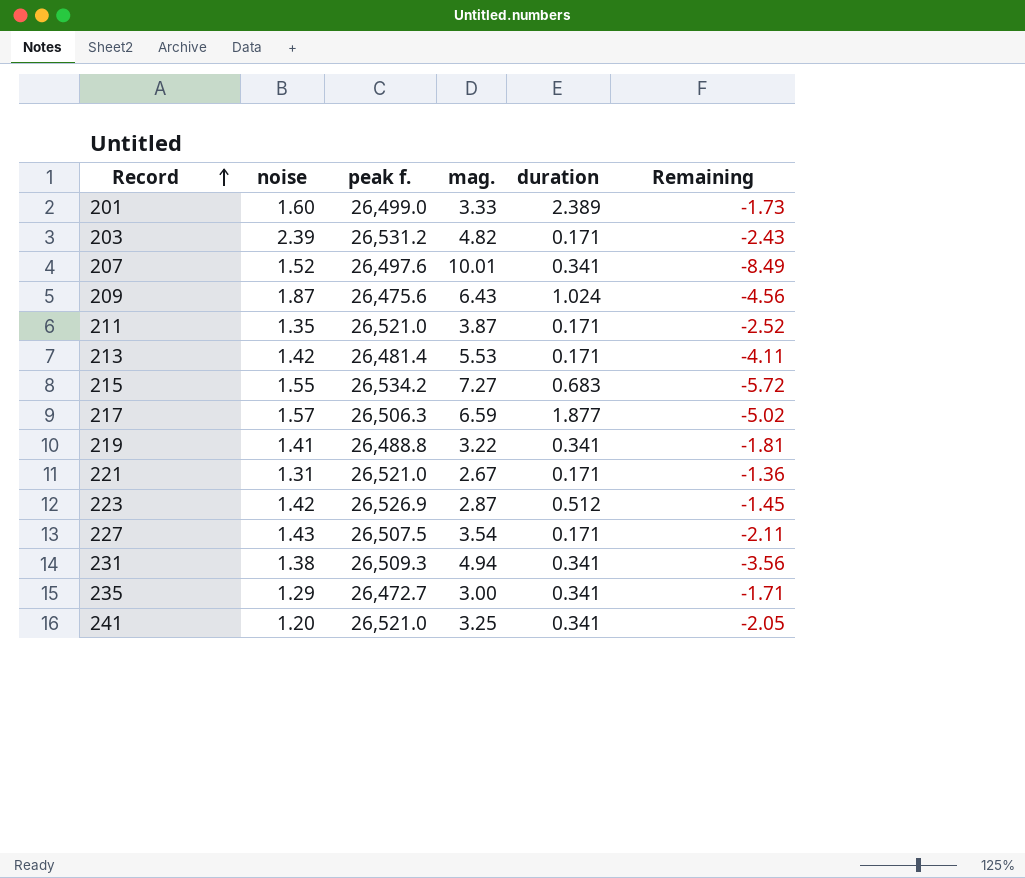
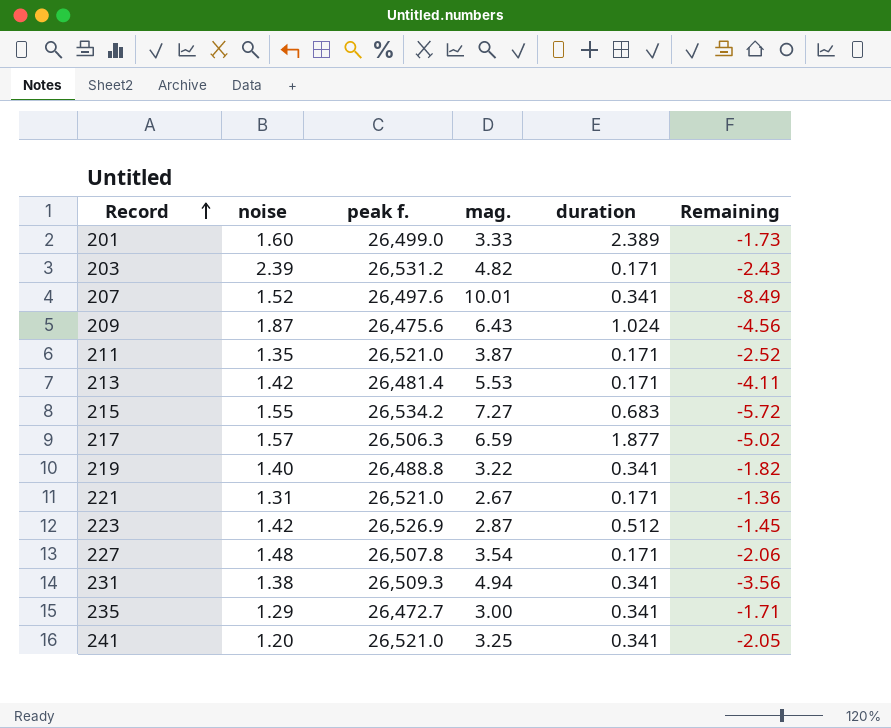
219 | noise: 1.41 -> 1.40
219 | Remaining: -1.81 -> -1.82
227 | noise: 1.43 -> 1.48
227 | peak f.: 26,507.5 -> 26,507.8
227 | Remaining: -2.11 -> -2.06

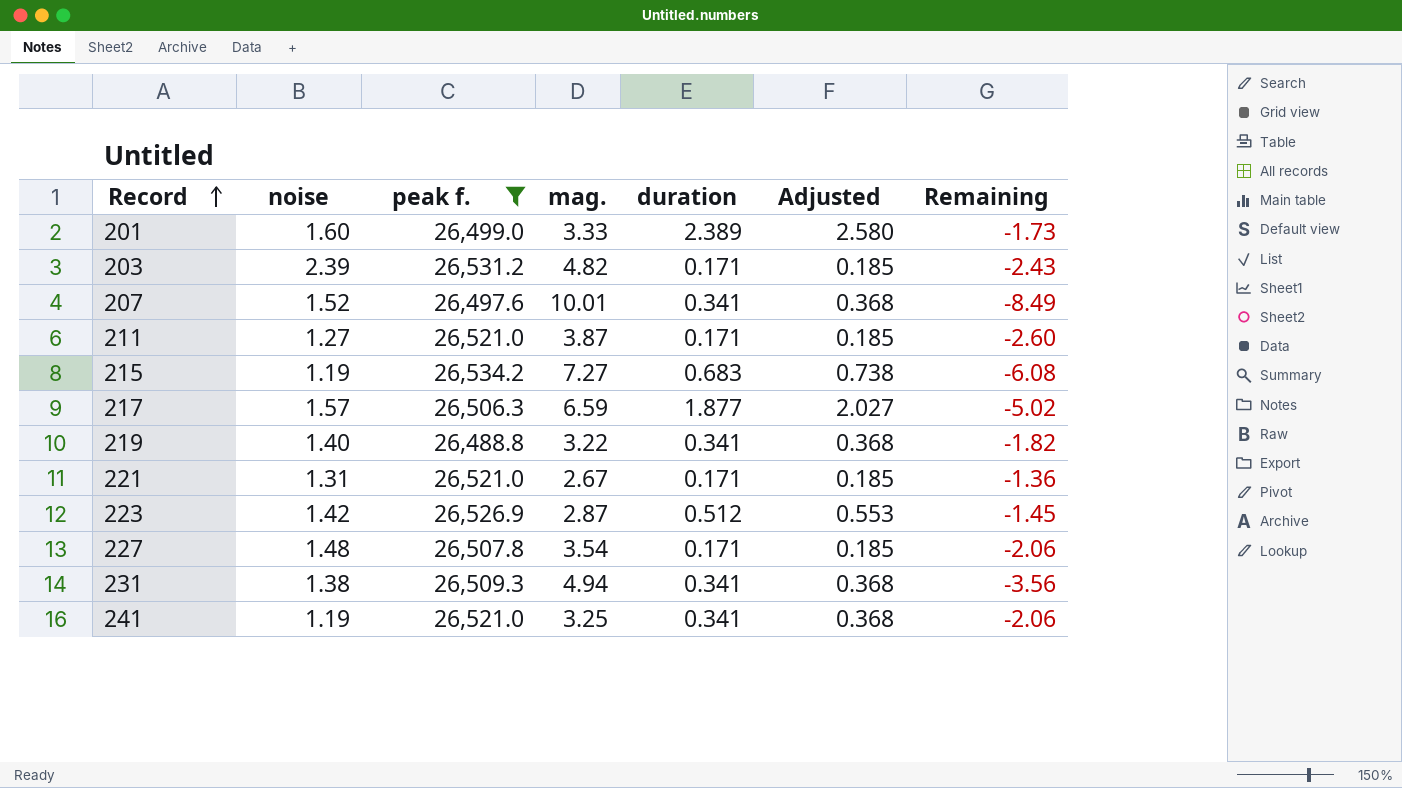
filter: none -> peak f. >= 26,488.8
column Adjusted | formula: none -> [duration] * 1.08
211 | noise: 1.35 -> 1.27
211 | Remaining: -2.52 -> -2.60
215 | noise: 1.55 -> 1.19
215 | Remaining: -5.72 -> -6.08
241 | noise: 1.20 -> 1.19
241 | Remaining: -2.05 -> -2.06

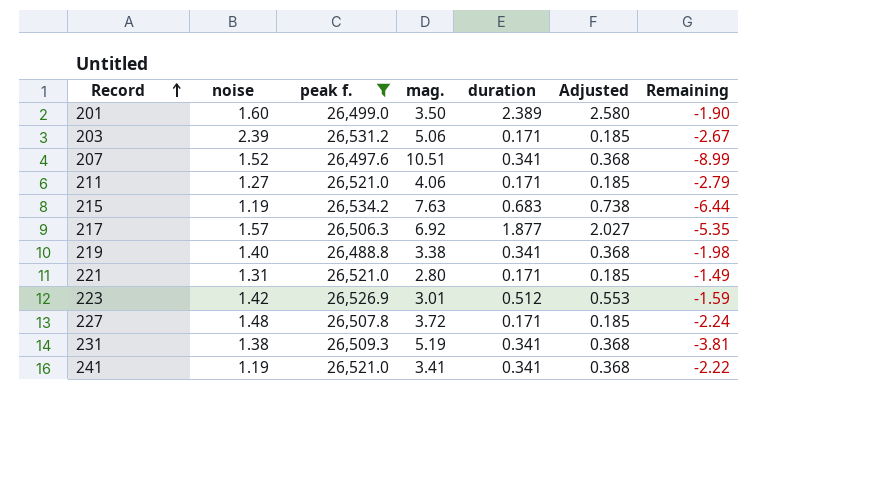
201 | mag.: 3.33 -> 3.50
201 | Remaining: -1.73 -> -1.90
203 | mag.: 4.82 -> 5.06
203 | Remaining: -2.43 -> -2.67
207 | mag.: 10.01 -> 10.51
207 | Remaining: -8.49 -> -8.99
211 | mag.: 3.87 -> 4.06
211 | Remaining: -2.60 -> -2.79
215 | mag.: 7.27 -> 7.63
215 | Remaining: -6.08 -> -6.44
217 | mag.: 6.59 -> 6.92
217 | Remaining: -5.02 -> -5.35
219 | mag.: 3.22 -> 3.38
219 | Remaining: -1.82 -> -1.98
221 | mag.: 2.67 -> 2.80
221 | Remaining: -1.36 -> -1.49
223 | mag.: 2.87 -> 3.01
223 | Remaining: -1.45 -> -1.59
227 | mag.: 3.54 -> 3.72
227 | Remaining: -2.06 -> -2.24
231 | mag.: 4.94 -> 5.19
231 | Remaining: -3.56 -> -3.81
241 | mag.: 3.25 -> 3.41
241 | Remaining: -2.06 -> -2.22

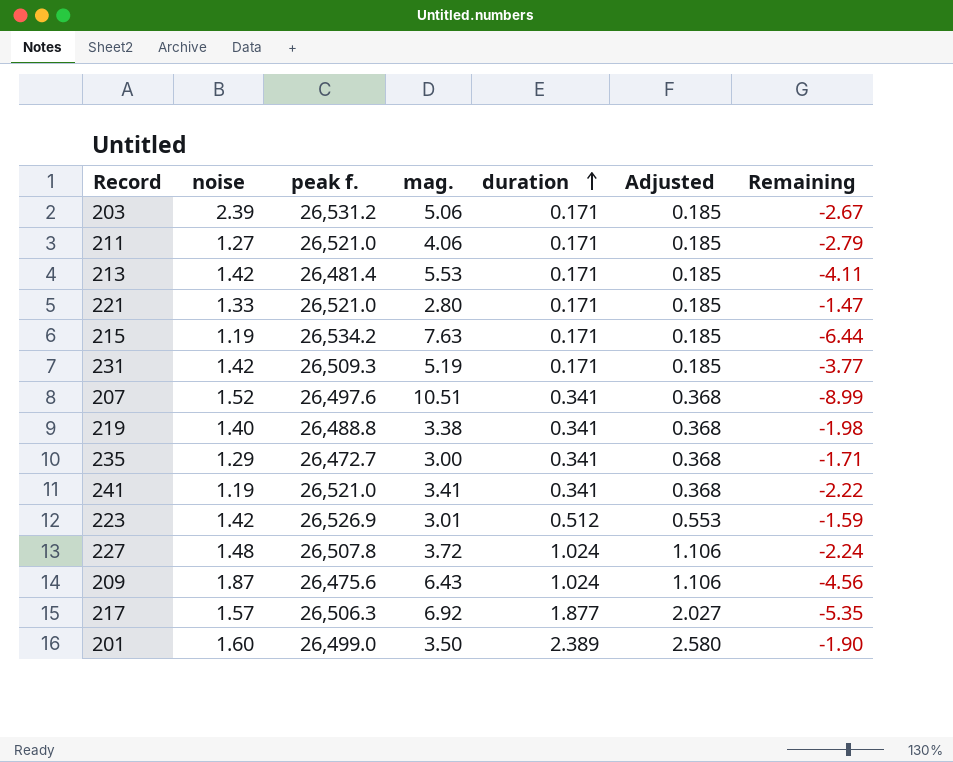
filter: peak f. >= 26,488.8 -> none
row order: Record ascending -> duration ascending
221 | noise: 1.31 -> 1.33
221 | Remaining: -1.49 -> -1.47
215 | duration: 0.683 -> 0.171
215 | Adjusted: 0.738 -> 0.185
231 | noise: 1.38 -> 1.42
231 | duration: 0.341 -> 0.171
231 | Adjusted: 0.368 -> 0.185
231 | Remaining: -3.81 -> -3.77
227 | duration: 0.171 -> 1.024
227 | Adjusted: 0.185 -> 1.106

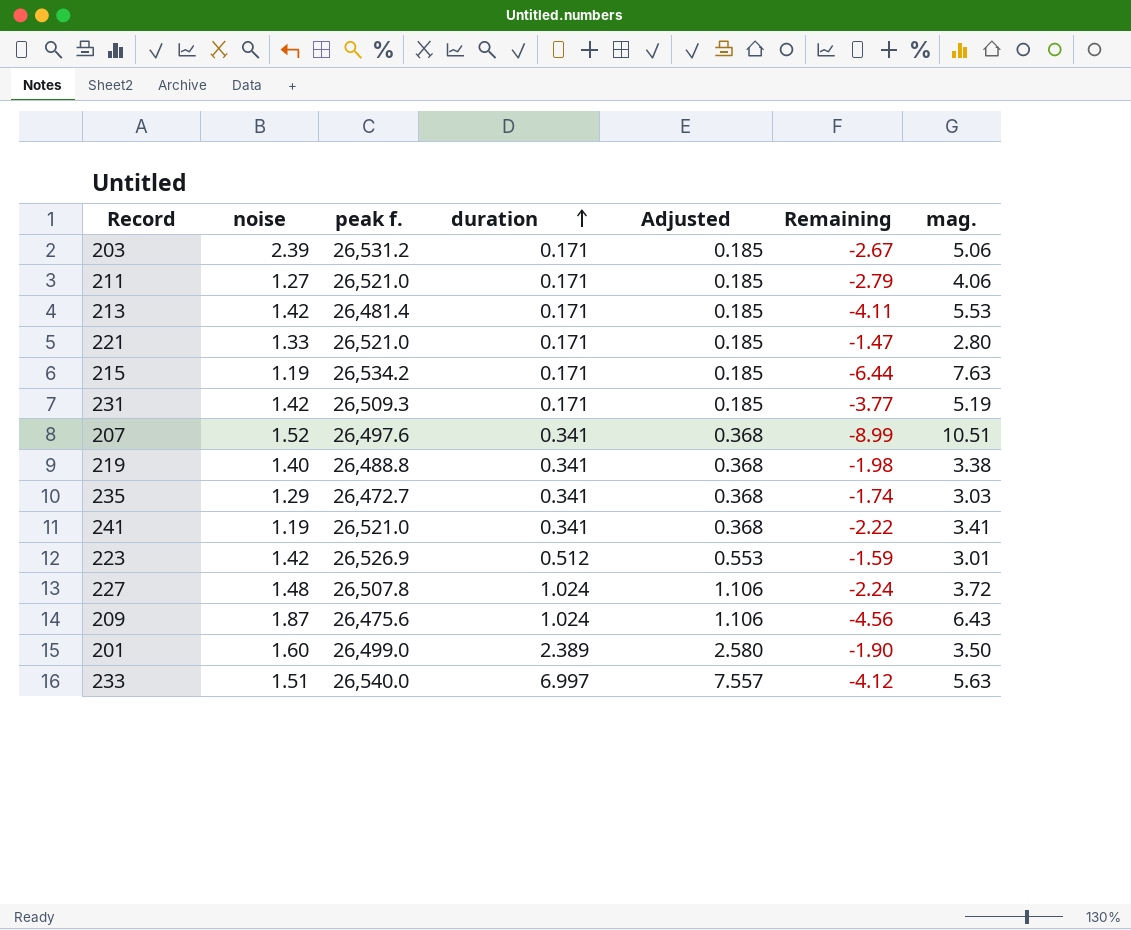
column mag. | position: 4 -> 7
row 217: 1.57 | 26,506.3 | 6.92 | 1.877 | 2.027 | -5.35 -> none
235 | Remaining: -1.71 -> -1.74
235 | mag.: 3.00 -> 3.03
row 233: none -> 1.51 | 26,540.0 | 6.997 | 7.557 | -4.12 | 5.63

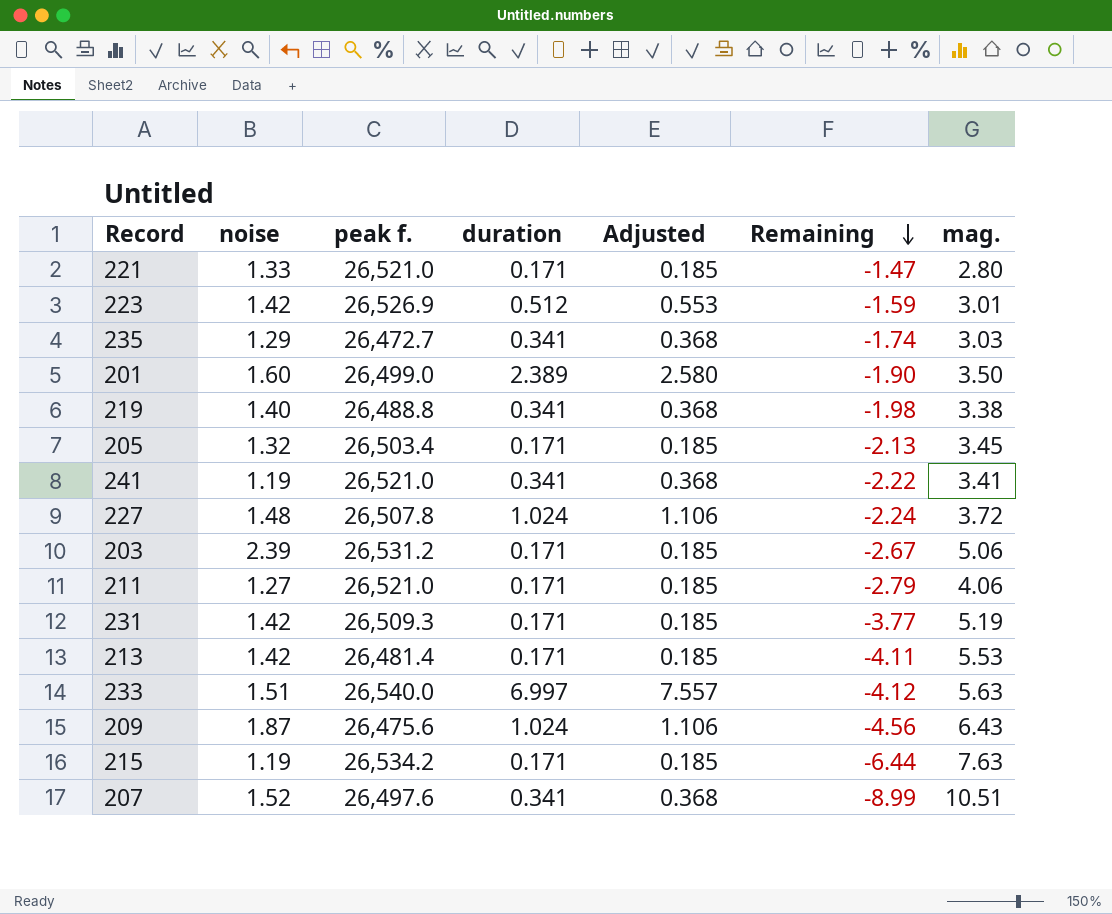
row order: duration ascending -> Remaining descending
row 205: none -> 1.32 | 26,503.4 | 0.171 | 0.185 | -2.13 | 3.45

